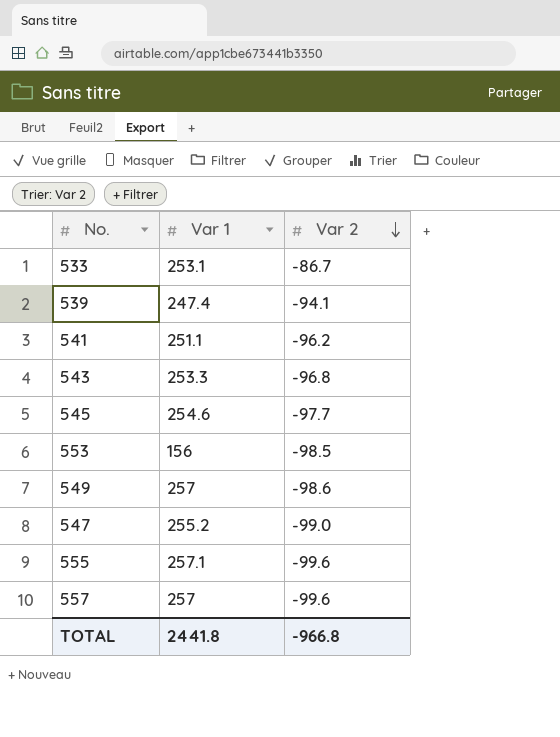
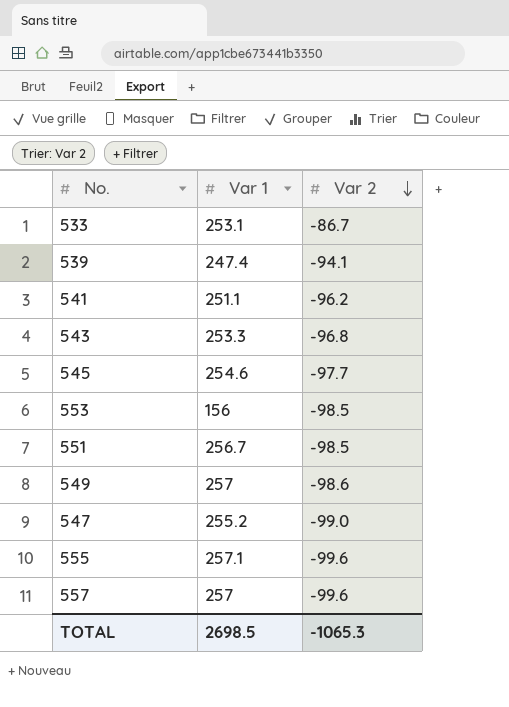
row 551: none -> 256.7 | -98.5
TOTAL | Var 1: 2441.8 -> 2698.5
TOTAL | Var 2: -966.8 -> -1065.3

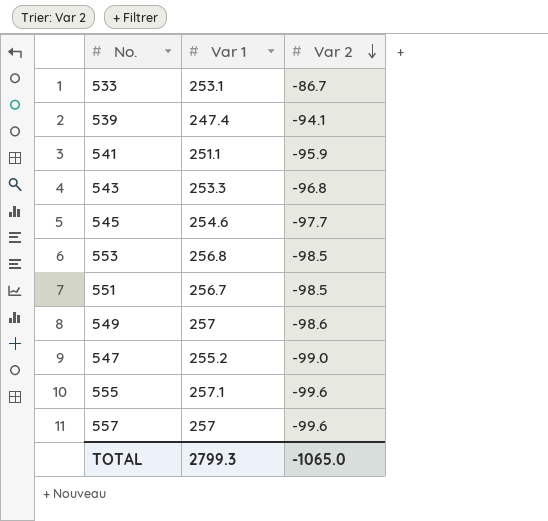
541 | Var 2: -96.2 -> -95.9
553 | Var 1: 156 -> 256.8
TOTAL | Var 1: 2698.5 -> 2799.3
TOTAL | Var 2: -1065.3 -> -1065.0

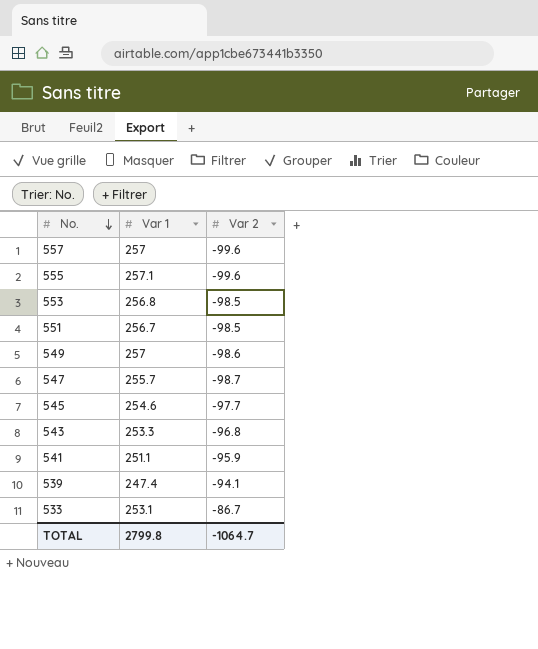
row order: Var 2 descending -> No. descending
547 | Var 1: 255.2 -> 255.7
547 | Var 2: -99.0 -> -98.7
TOTAL | Var 1: 2799.3 -> 2799.8
TOTAL | Var 2: -1065.0 -> -1064.7

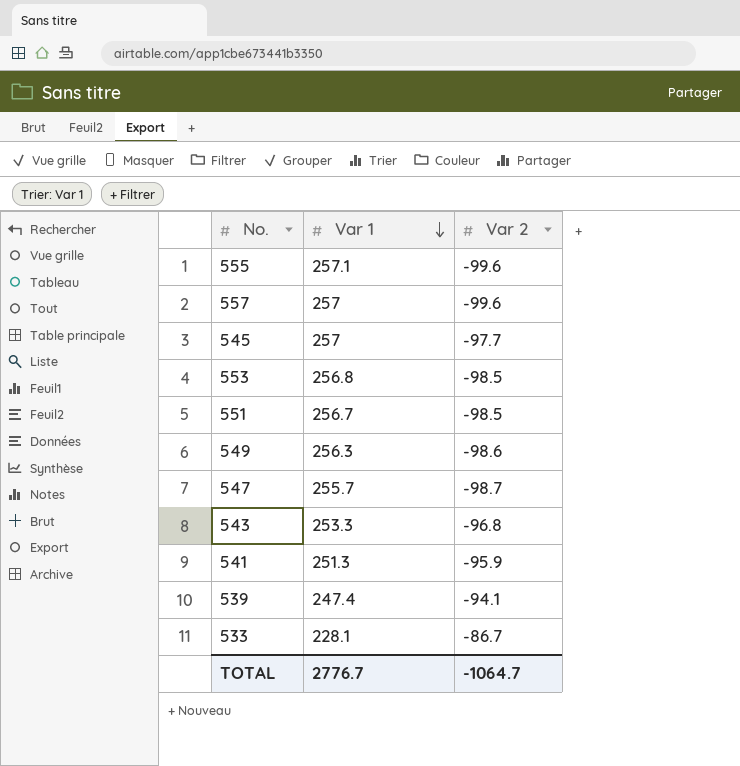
row order: No. descending -> Var 1 descending
545 | Var 1: 254.6 -> 257
549 | Var 1: 257 -> 256.3
541 | Var 1: 251.1 -> 251.3
533 | Var 1: 253.1 -> 228.1
TOTAL | Var 1: 2799.8 -> 2776.7

